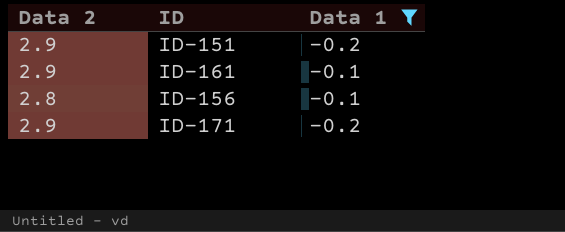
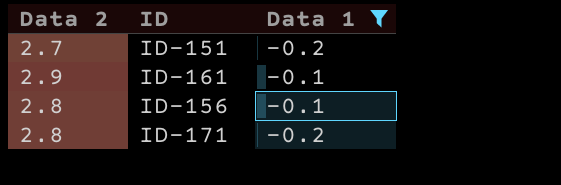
ID-151 | Data 2: 2.9 -> 2.7
ID-171 | Data 2: 2.9 -> 2.8

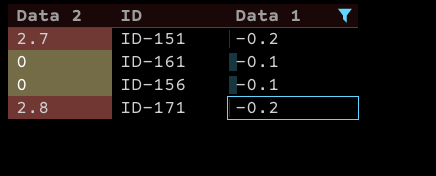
ID-161 | Data 2: 2.9 -> 0
ID-156 | Data 2: 2.8 -> 0

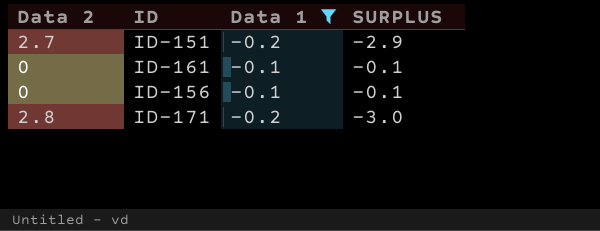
column SURPLUS | formula: none -> [Data 1] - [Data 2]

